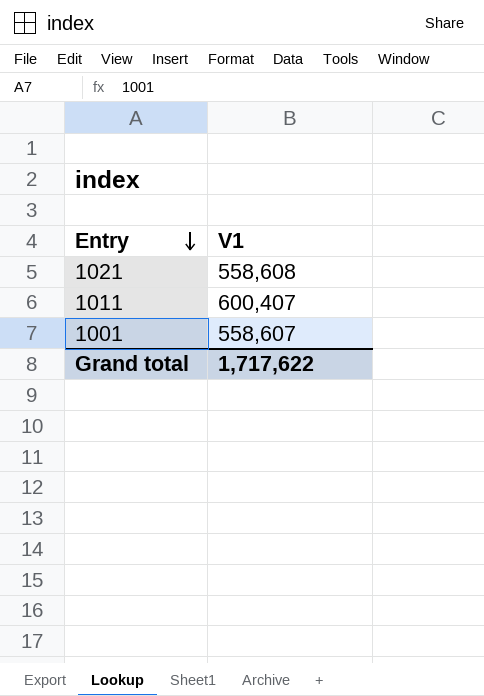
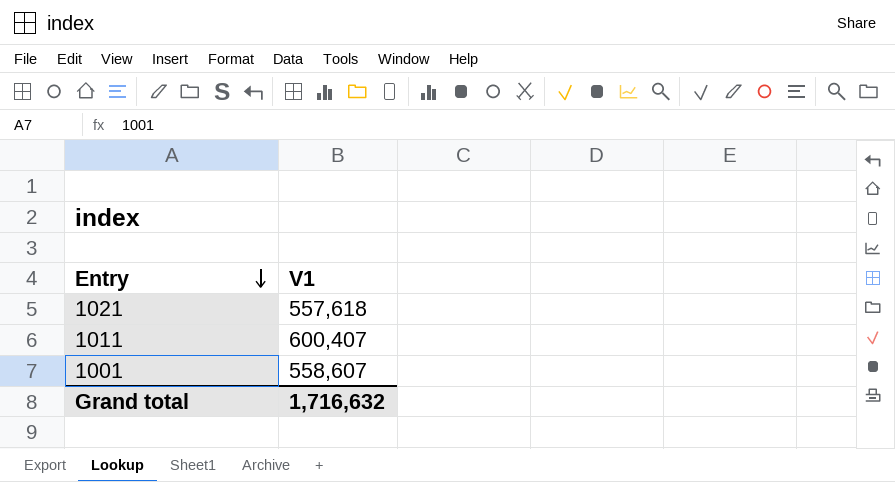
1021 | V1: 558,608 -> 557,618
Grand total | V1: 1,717,622 -> 1,716,632

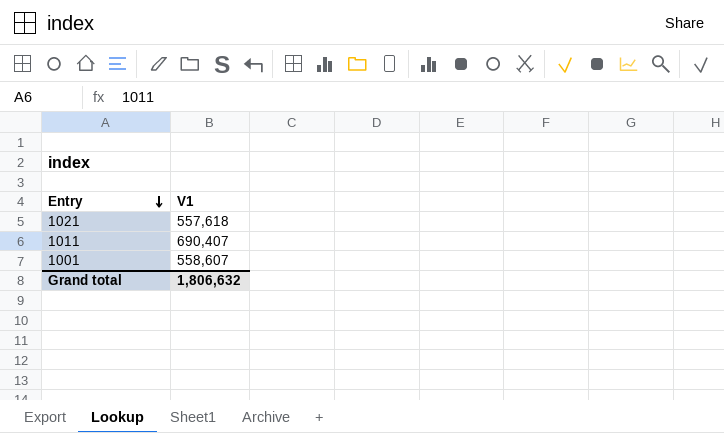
1011 | V1: 600,407 -> 690,407
Grand total | V1: 1,716,632 -> 1,806,632

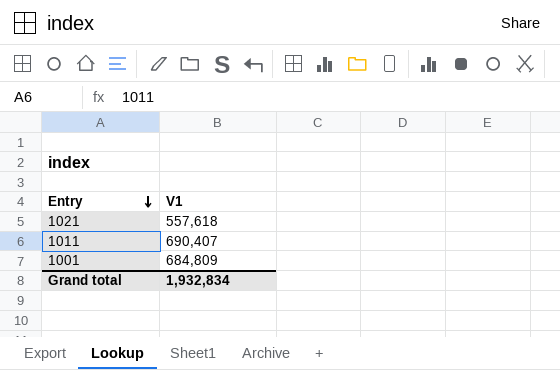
1001 | V1: 558,607 -> 684,809
Grand total | V1: 1,806,632 -> 1,932,834

